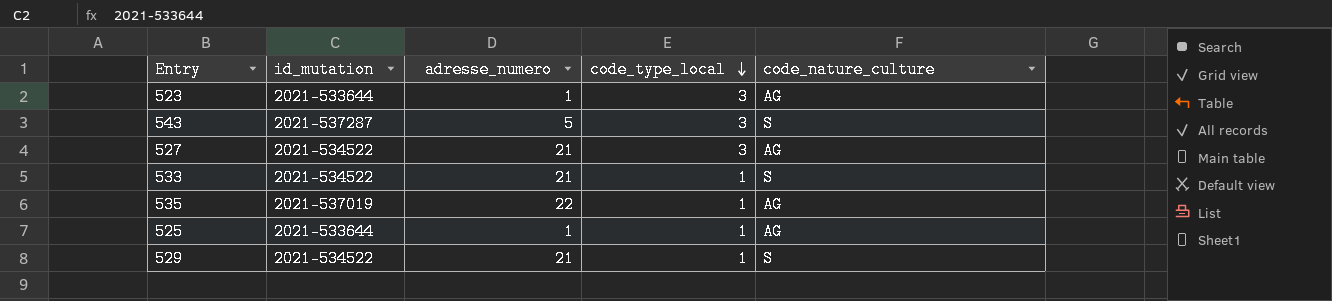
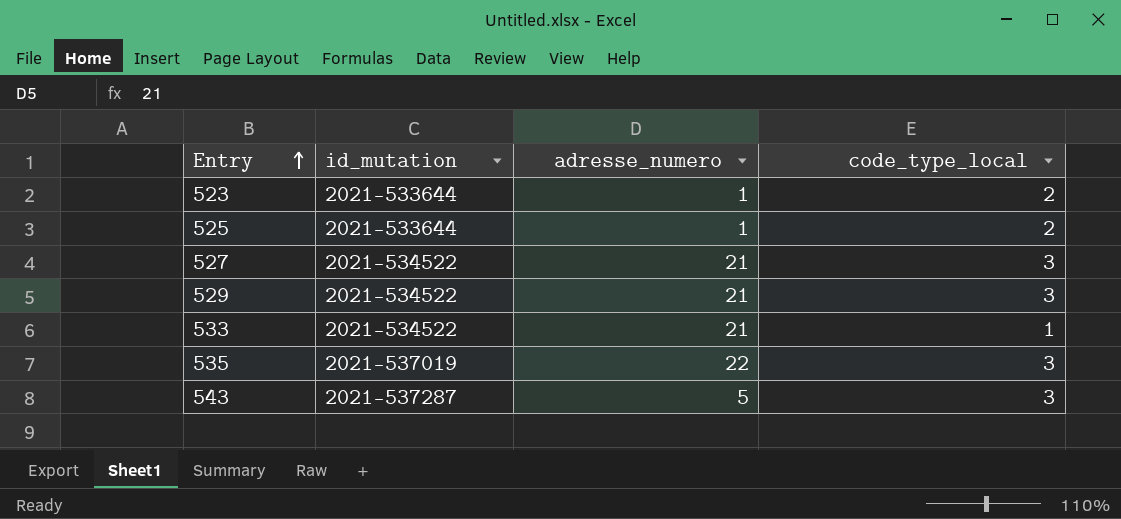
row order: code_type_local descending -> Entry ascending
column code_nature_culture | position: 5 -> none
523 | code_type_local: 3 -> 2
525 | code_type_local: 1 -> 2
529 | code_type_local: 1 -> 3
535 | code_type_local: 1 -> 3

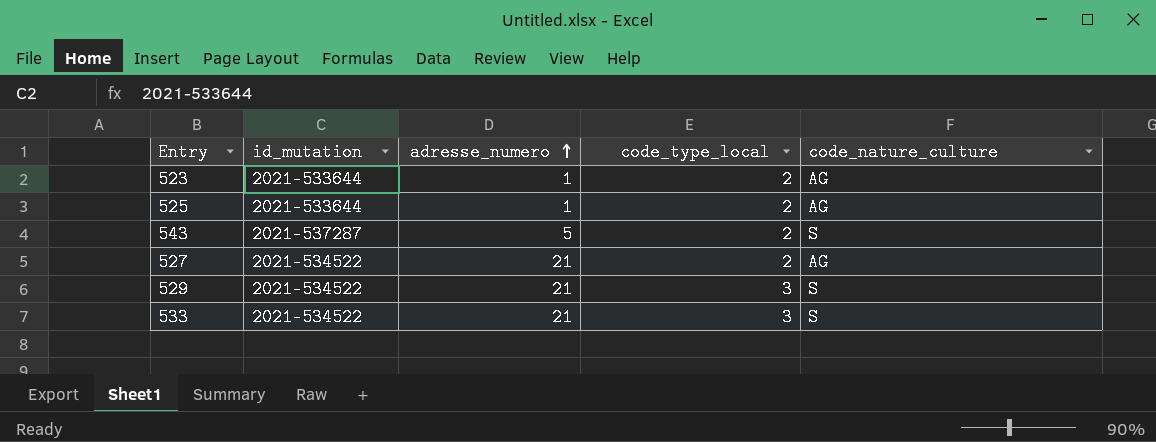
row order: Entry ascending -> adresse_numero ascending
column code_nature_culture | position: none -> 5
row 535: 2021-537019 | 22 | 3 -> none
543 | code_type_local: 3 -> 2
527 | code_type_local: 3 -> 2
533 | code_type_local: 1 -> 3

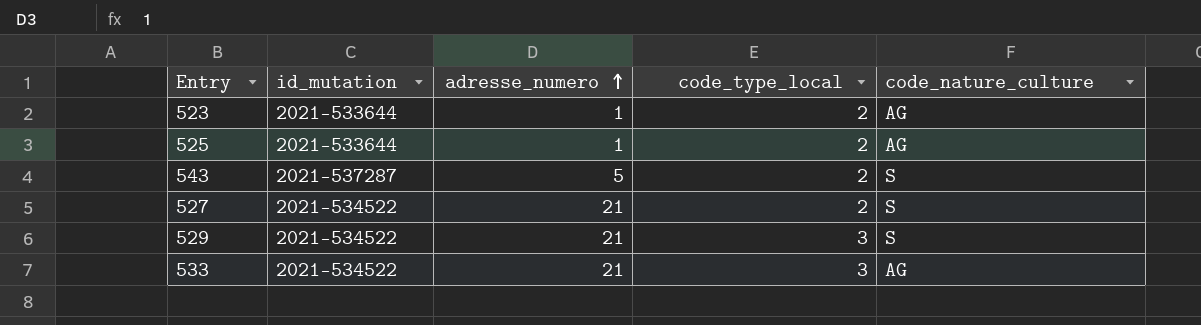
527 | code_nature_culture: AG -> S
533 | code_nature_culture: S -> AG

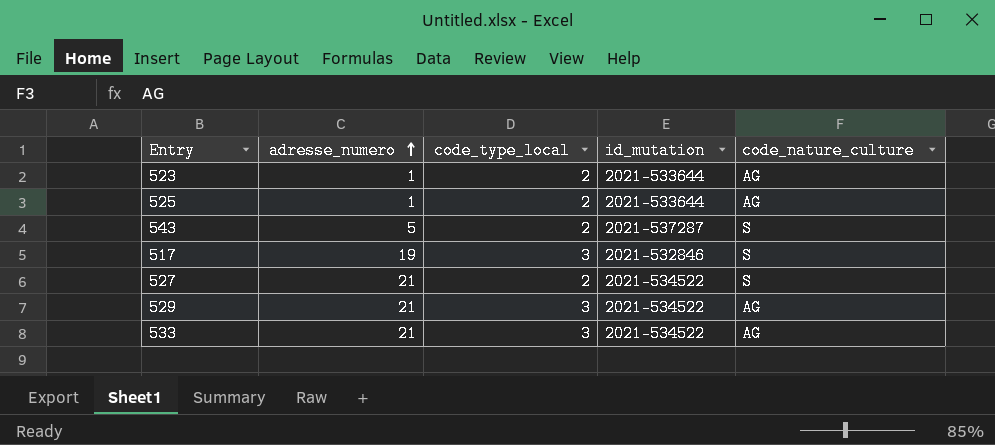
column id_mutation | position: 2 -> 4
row 517: none -> 19 | 3 | 2021-532846 | S
529 | code_nature_culture: S -> AG

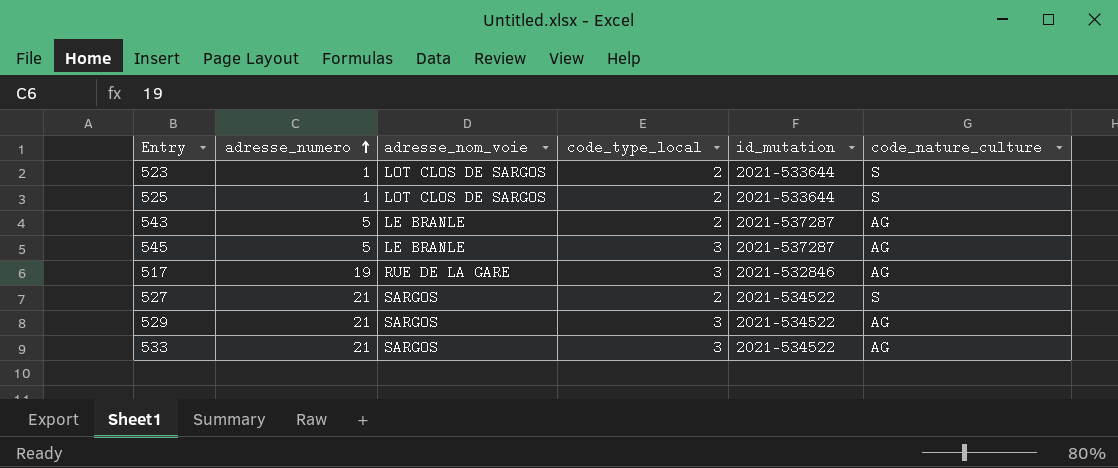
column adresse_nom_voie | position: none -> 3
523 | code_nature_culture: AG -> S
525 | code_nature_culture: AG -> S
543 | code_nature_culture: S -> AG
row 545: none -> 5 | LE BRANLE | 3 | 2021-537287 | AG
517 | code_nature_culture: S -> AG

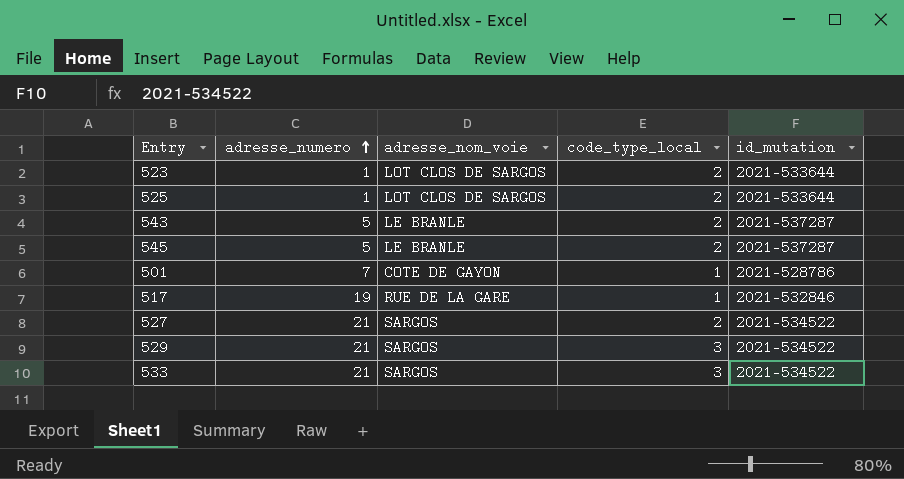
column code_nature_culture | position: 6 -> none
545 | code_type_local: 3 -> 2
row 501: none -> 7 | COTE DE GAYON | 1 | 2021-528786
517 | code_type_local: 3 -> 1

